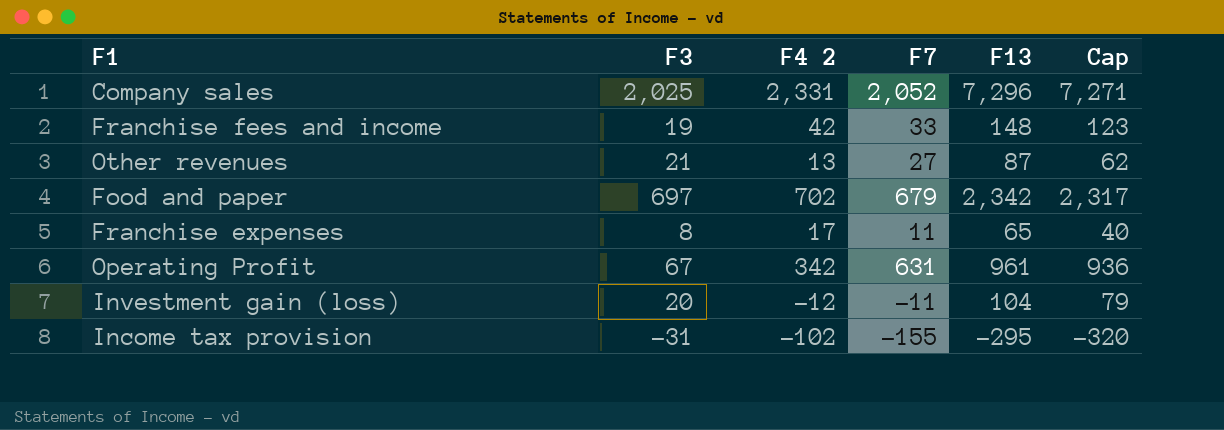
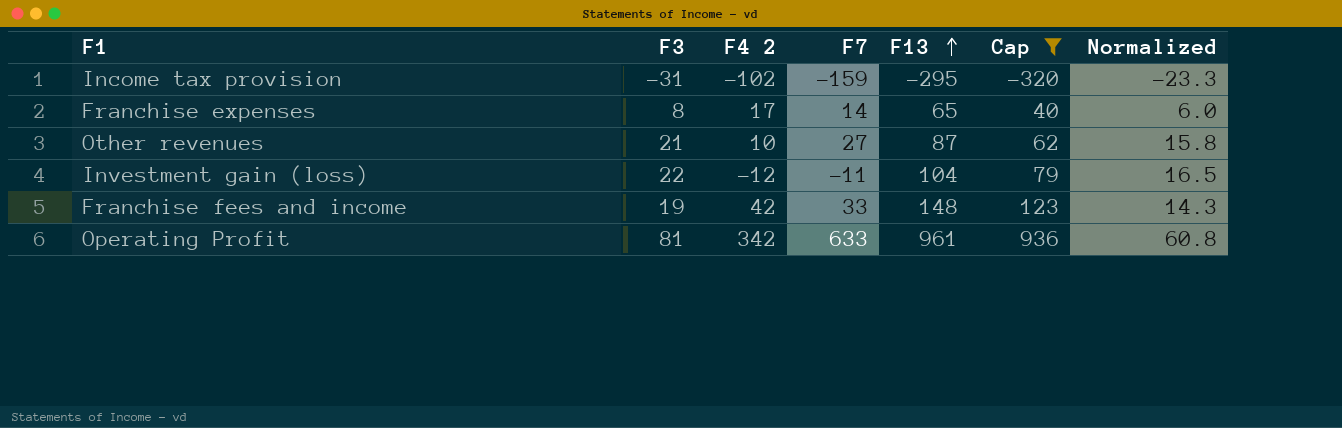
filter: none -> Cap <= 936
row order: none -> F13 ascending
column Normalized | formula: none -> [F3] * 0.75
Income tax provision | F7: -155 -> -159
Franchise expenses | F7: 11 -> 14
Other revenues | F4 2: 13 -> 10
Investment gain (loss) | F3: 20 -> 22
Operating Profit | F3: 67 -> 81
Operating Profit | F7: 631 -> 633

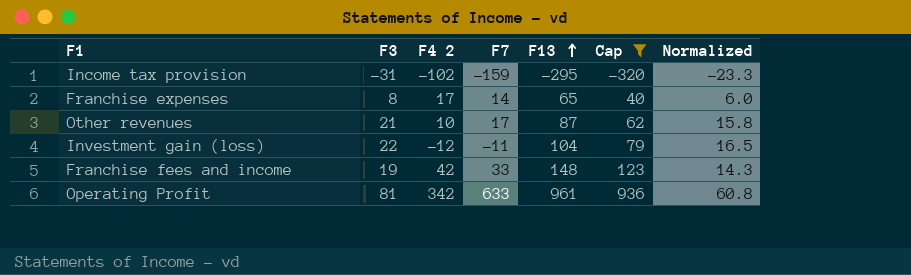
Other revenues | F7: 27 -> 17

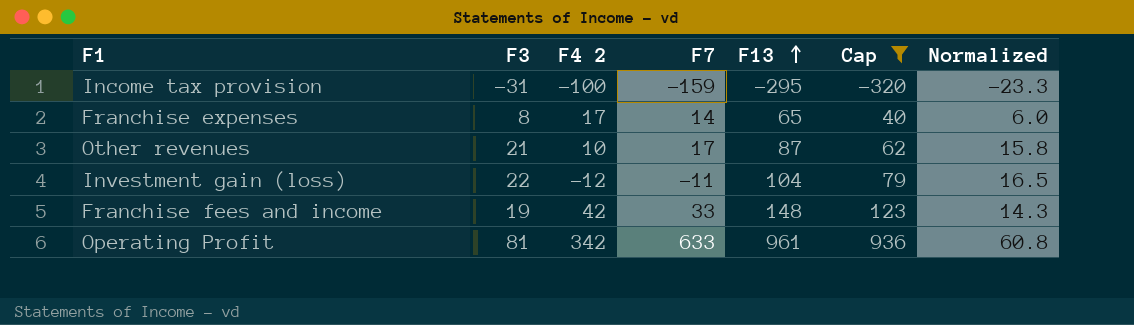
Income tax provision | F4 2: -102 -> -100

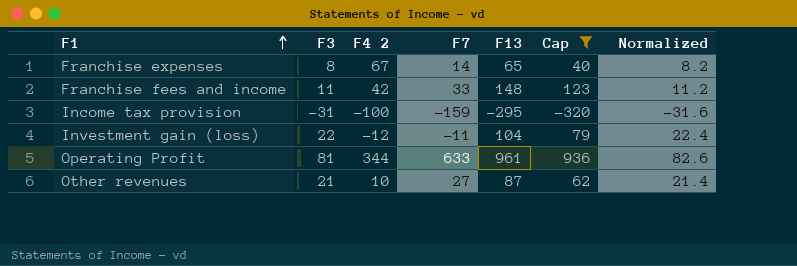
row order: F13 ascending -> F1 ascending
column Normalized | formula: [F3] * 0.75 -> [F3] * 1.02
Franchise expenses | F4 2: 17 -> 67
Franchise fees and income | F3: 19 -> 11
Operating Profit | F4 2: 342 -> 344
Other revenues | F7: 17 -> 27

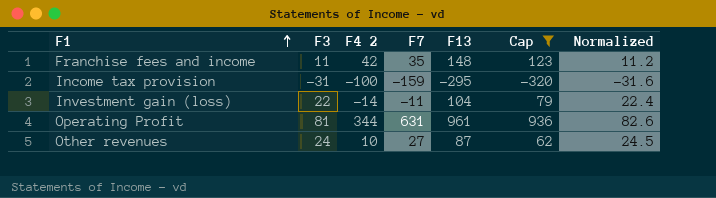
row Franchise expenses: 8 | 67 | 14 | 65 | 40 | 8.2 -> none
Franchise fees and income | F7: 33 -> 35
Investment gain (loss) | F4 2: -12 -> -14
Operating Profit | F7: 633 -> 631
Other revenues | F3: 21 -> 24
Other revenues | Normalized: 21.4 -> 24.5

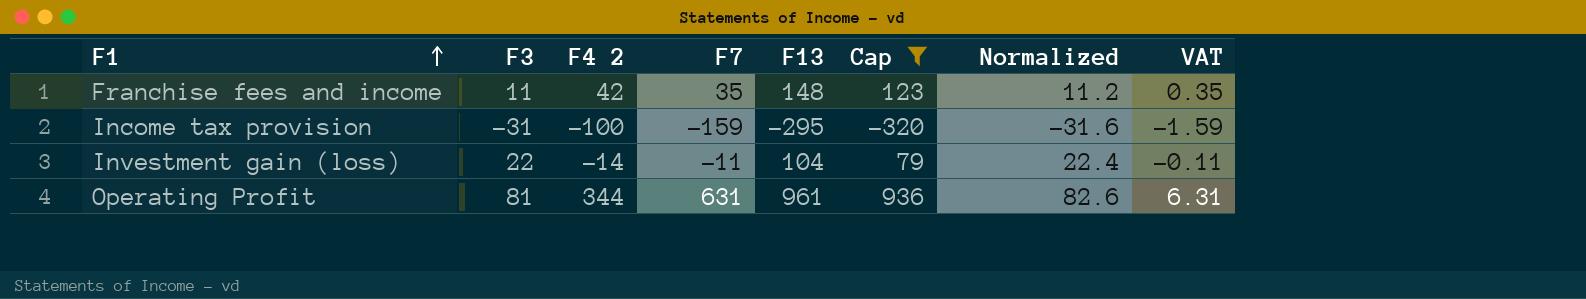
column VAT | formula: none -> [F7] * 0.01
row Other revenues: 24 | 10 | 27 | 87 | 62 | 24.5 -> none

